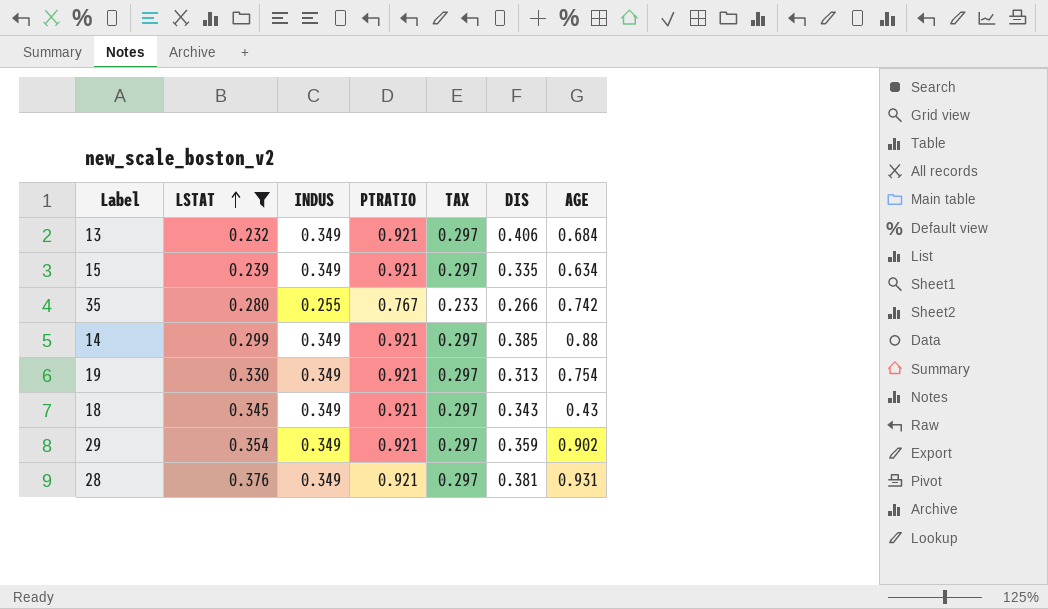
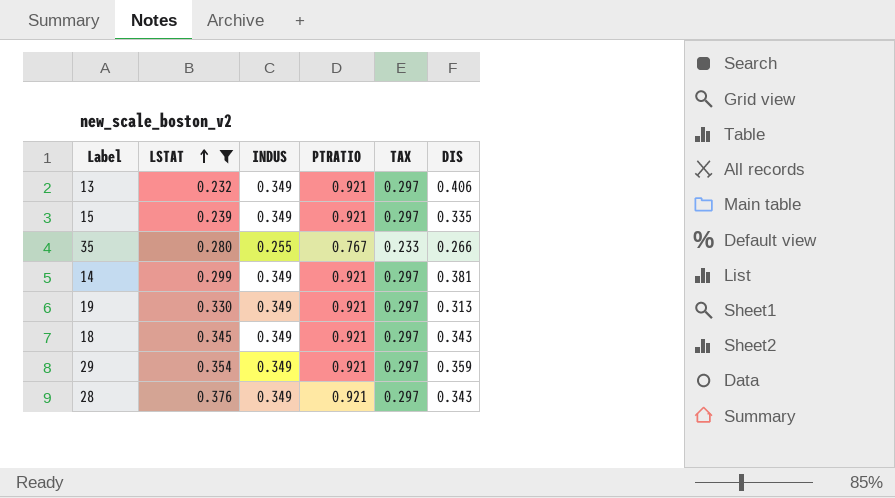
column AGE | position: 7 -> none
14 | DIS: 0.385 -> 0.381
28 | DIS: 0.381 -> 0.343

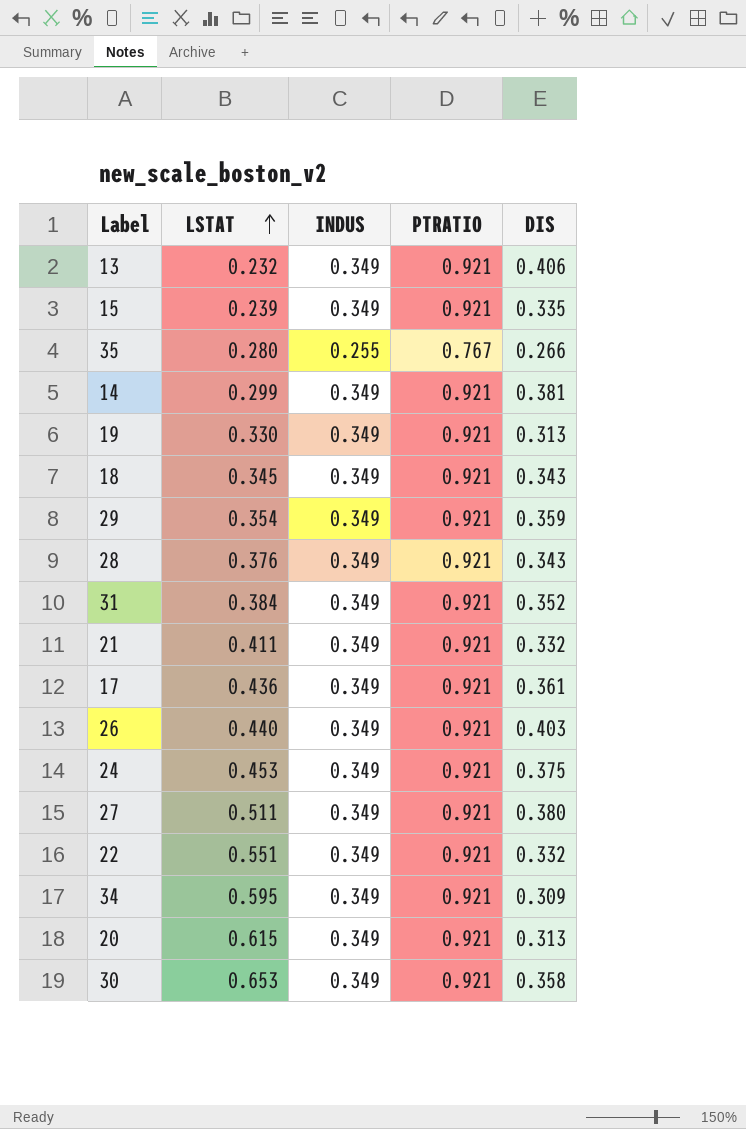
filter: LSTAT <= 0.376 -> none
column TAX | position: 5 -> none

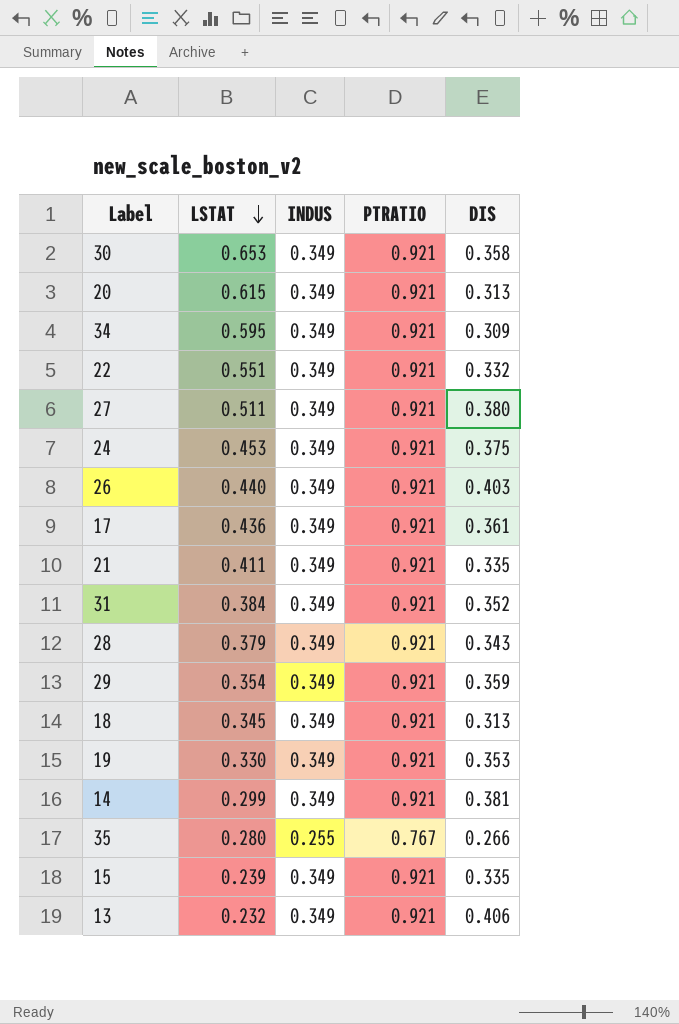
row order: LSTAT ascending -> LSTAT descending
21 | DIS: 0.332 -> 0.335
28 | LSTAT: 0.376 -> 0.379
18 | DIS: 0.343 -> 0.313
19 | DIS: 0.313 -> 0.353

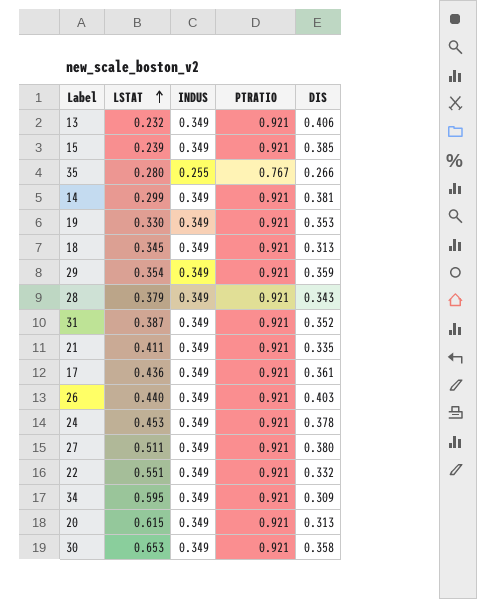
row order: LSTAT descending -> LSTAT ascending
15 | DIS: 0.335 -> 0.385
31 | LSTAT: 0.384 -> 0.387
24 | DIS: 0.375 -> 0.378

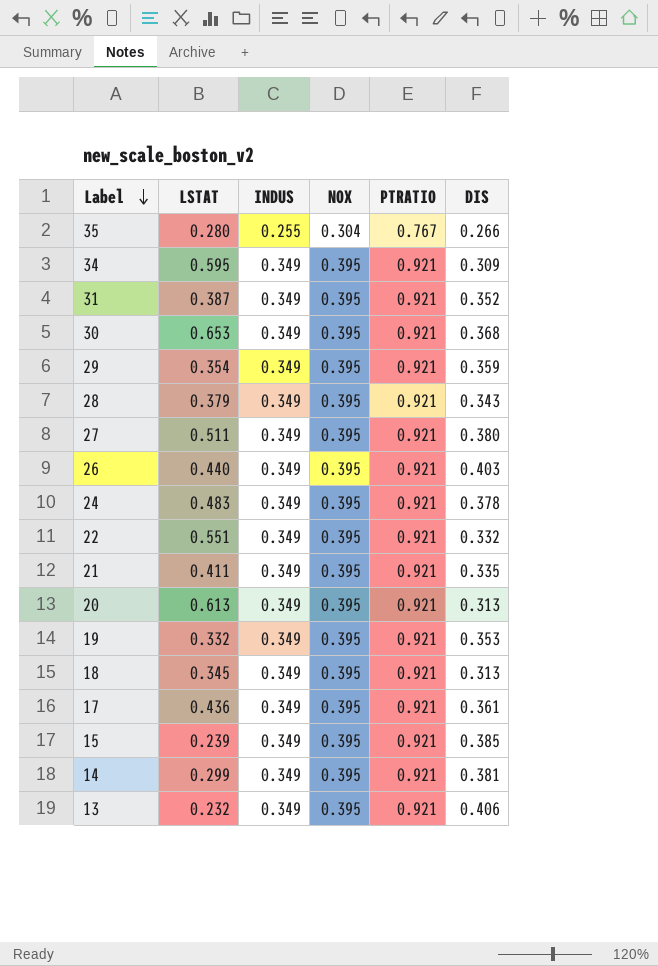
row order: LSTAT ascending -> Label descending
column NOX | position: none -> 4
30 | DIS: 0.358 -> 0.368
24 | LSTAT: 0.453 -> 0.483
20 | LSTAT: 0.615 -> 0.613
19 | LSTAT: 0.330 -> 0.332

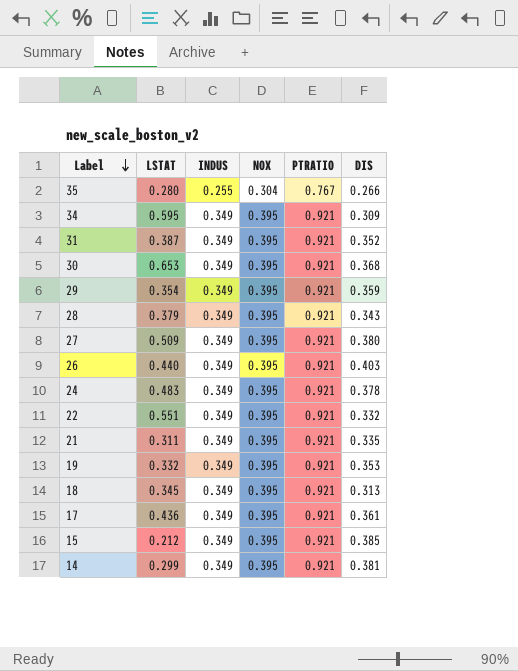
row 20: 0.613 | 0.349 | 0.395 | 0.921 | 0.313 -> none
row 13: 0.232 | 0.349 | 0.395 | 0.921 | 0.406 -> none
27 | LSTAT: 0.511 -> 0.509
21 | LSTAT: 0.411 -> 0.311
15 | LSTAT: 0.239 -> 0.212

